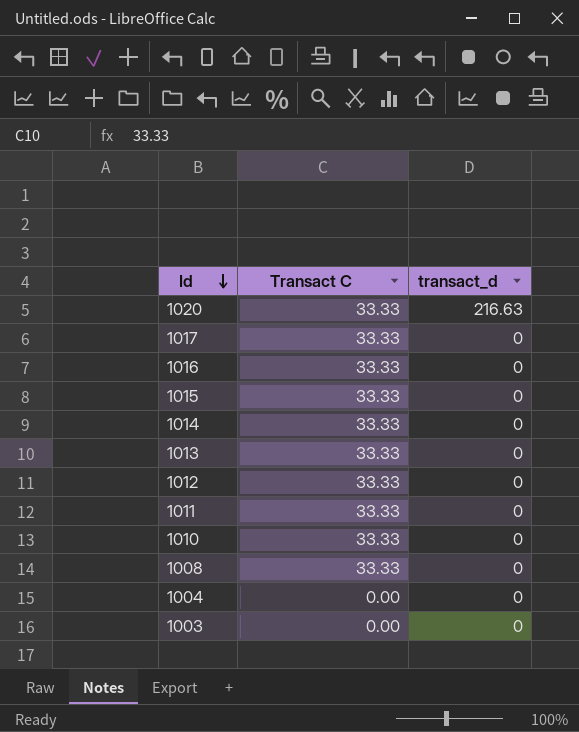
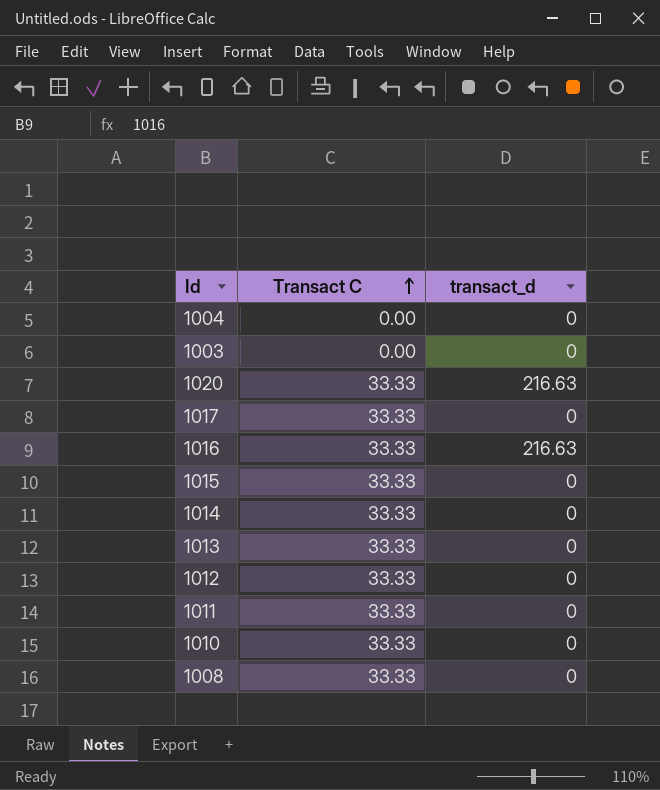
row order: Id descending -> Transact C ascending
1016 | transact_d: 0 -> 216.63

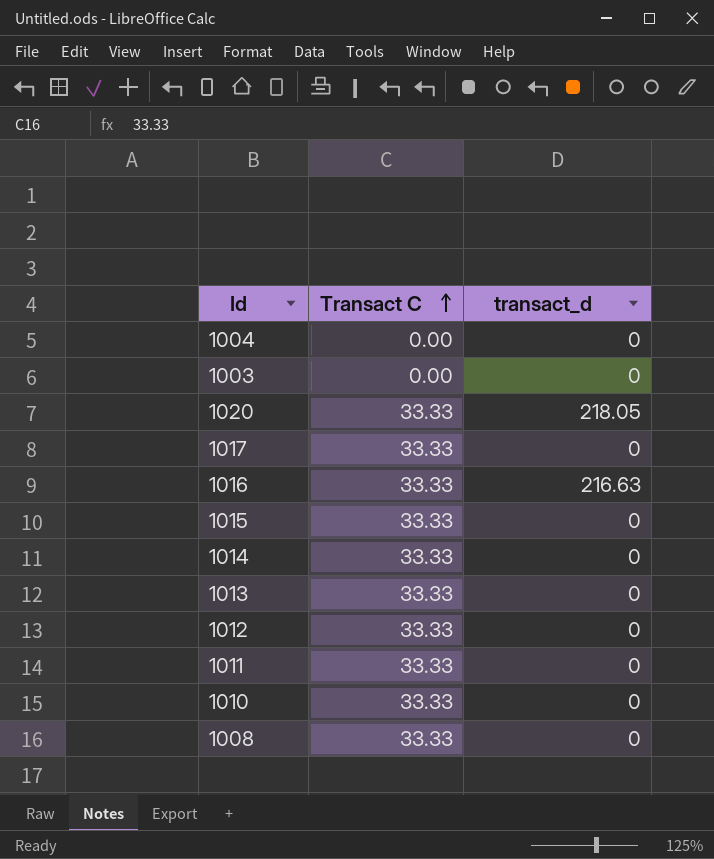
1020 | transact_d: 216.63 -> 218.05

